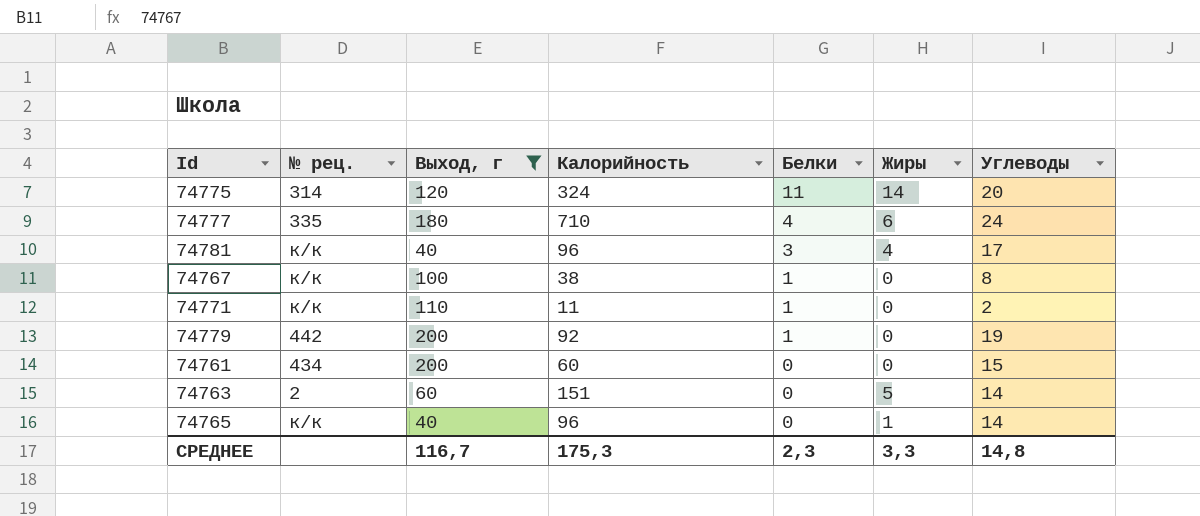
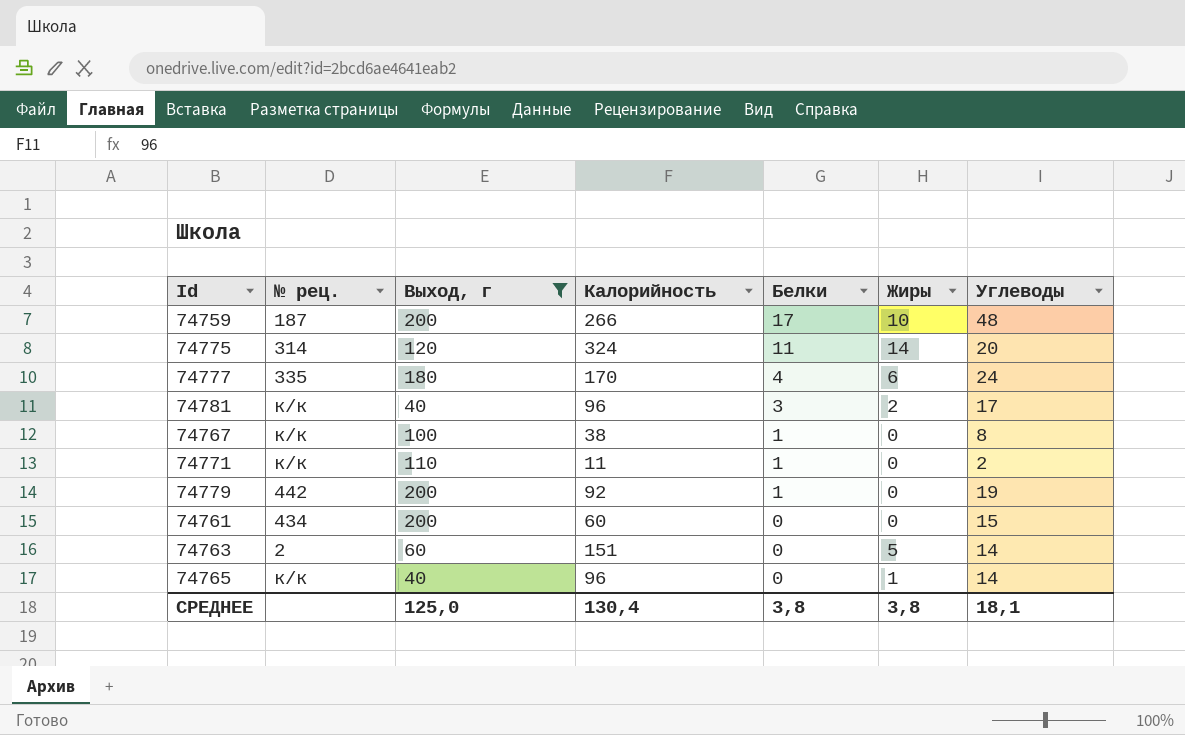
row 74759: none -> 187 | 200 | 266 | 17 | 10 | 48
74777 | Калорийность: 710 -> 170
74781 | Жиры: 4 -> 2
СРЕДНЕЕ | Выход, г: 116,7 -> 125,0
СРЕДНЕЕ | Калорийность: 175,3 -> 130,4
СРЕДНЕЕ | Белки: 2,3 -> 3,8
СРЕДНЕЕ | Жиры: 3,3 -> 3,8
СРЕДНЕЕ | Углеводы: 14,8 -> 18,1

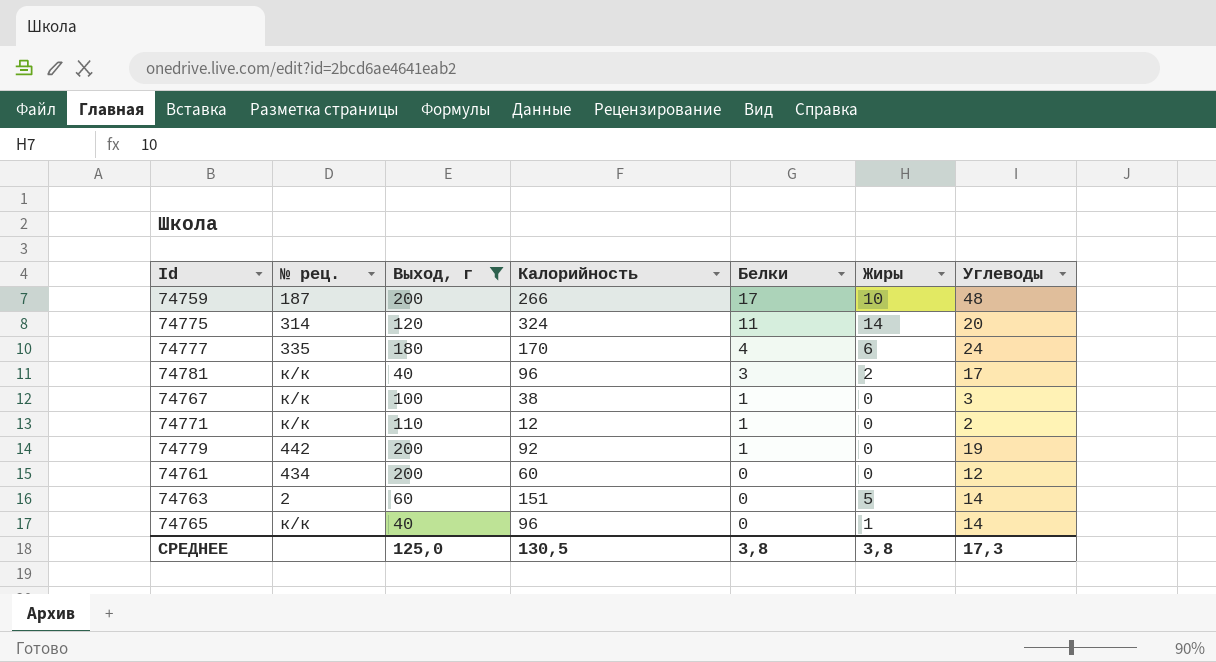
74767 | Углеводы: 8 -> 3
74771 | Калорийность: 11 -> 12
74761 | Углеводы: 15 -> 12
СРЕДНЕЕ | Калорийность: 130,4 -> 130,5
СРЕДНЕЕ | Углеводы: 18,1 -> 17,3

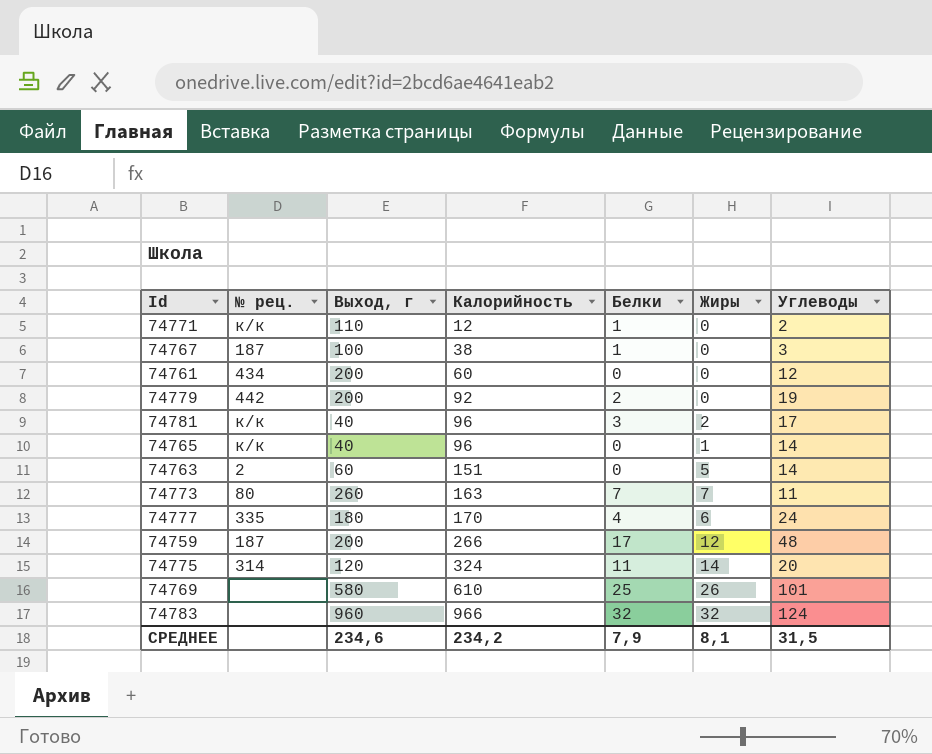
filter: Выход, г <= 200 -> none
row order: Белки descending -> Калорийность ascending
74767 | № рец.: к/к -> 187
74779 | Белки: 1 -> 2
74759 | Жиры: 10 -> 12
СРЕДНЕЕ | Выход, г: 125,0 -> 234,6
СРЕДНЕЕ | Калорийность: 130,5 -> 234,2
СРЕДНЕЕ | Белки: 3,8 -> 7,9
СРЕДНЕЕ | Жиры: 3,8 -> 8,1
СРЕДНЕЕ | Углеводы: 17,3 -> 31,5

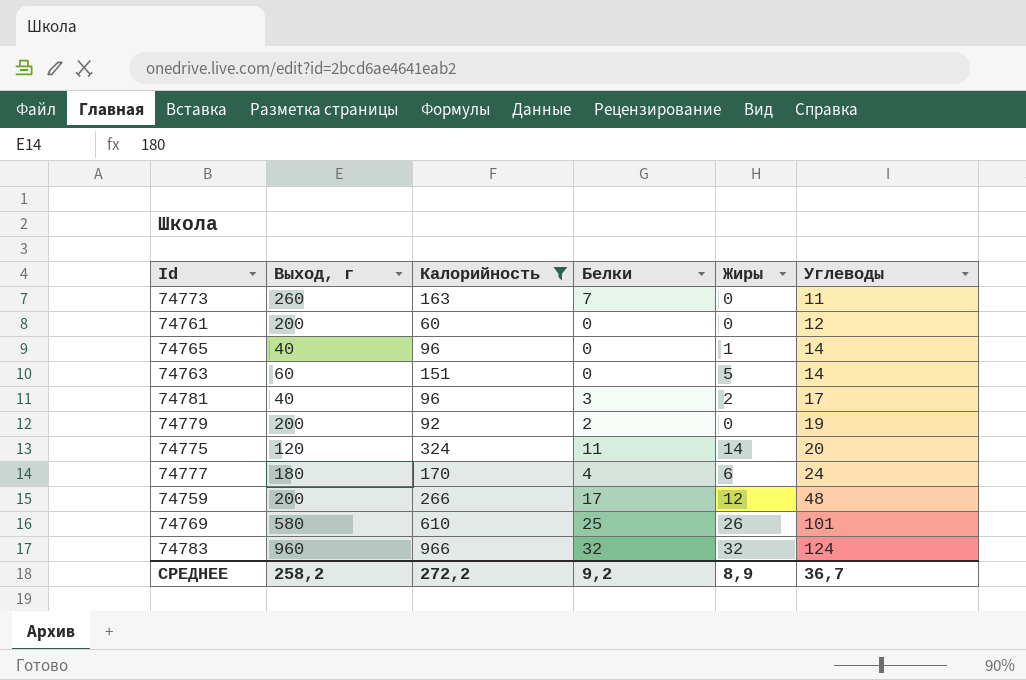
filter: none -> Калорийность >= 60
row order: Калорийность ascending -> Углеводы ascending
column № рец. | position: 2 -> none
74773 | Жиры: 7 -> 0
СРЕДНЕЕ | Выход, г: 234,6 -> 258,2
СРЕДНЕЕ | Калорийность: 234,2 -> 272,2
СРЕДНЕЕ | Белки: 7,9 -> 9,2
СРЕДНЕЕ | Жиры: 8,1 -> 8,9
СРЕДНЕЕ | Углеводы: 31,5 -> 36,7

